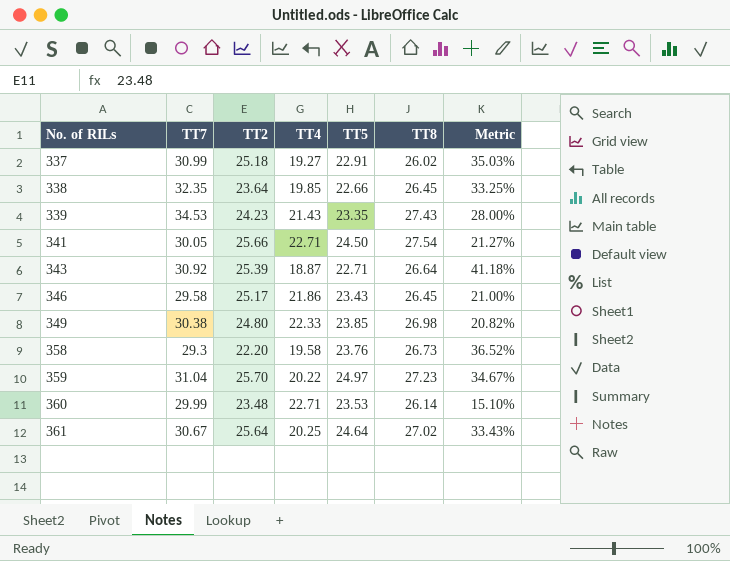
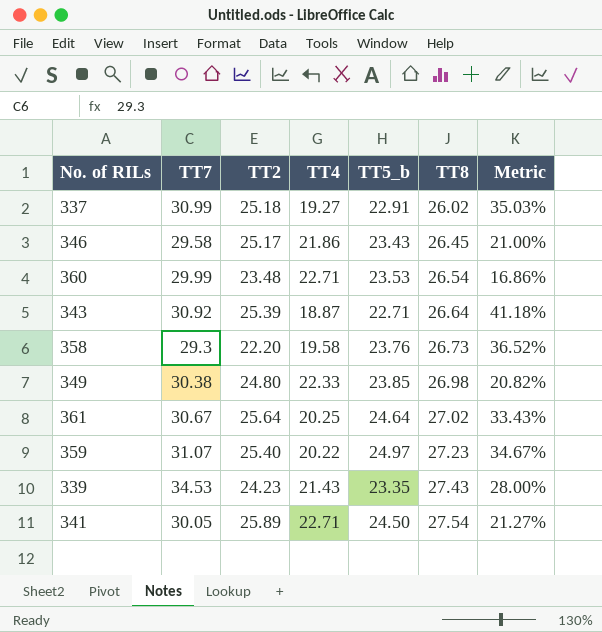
row order: No. of RILs ascending -> TT8 ascending
column name: TT5 -> TT5_b
row 338: 32.35 | 23.64 | 19.85 | 22.66 | 26.45 | 33.25% -> none
360 | TT8: 26.14 -> 26.54
360 | Metric: 15.10% -> 16.86%
359 | TT7: 31.04 -> 31.07
359 | TT2: 25.70 -> 25.40
341 | TT2: 25.66 -> 25.89

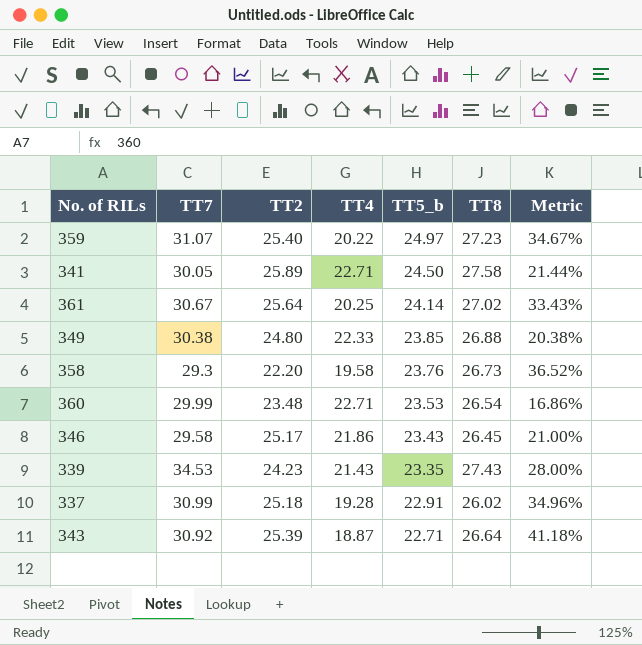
row order: TT8 ascending -> TT5_b descending
341 | TT8: 27.54 -> 27.58
341 | Metric: 21.27% -> 21.44%
361 | TT5_b: 24.64 -> 24.14
349 | TT8: 26.98 -> 26.88
349 | Metric: 20.82% -> 20.38%
337 | TT4: 19.27 -> 19.28
337 | Metric: 35.03% -> 34.96%

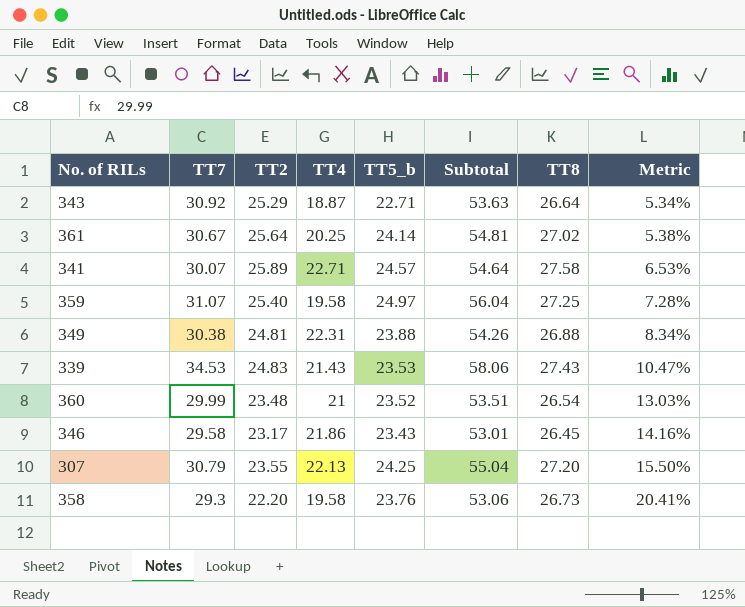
row order: TT5_b descending -> Metric ascending
column Subtotal | formula: none -> [TT7] + [TT5_b]
column Metric | formula: ([TT8] - [TT4]) / [TT4] -> ([TT8] - [TT2]) / [TT2]
row 337: 30.99 | 25.18 | 19.28 | 22.91 | 26.02 | 34.96% -> none
343 | TT2: 25.39 -> 25.29
341 | TT7: 30.05 -> 30.07
341 | TT5_b: 24.50 -> 24.57
359 | TT4: 20.22 -> 19.58
359 | TT8: 27.23 -> 27.25
349 | TT2: 24.80 -> 24.81
349 | TT4: 22.33 -> 22.31
349 | TT5_b: 23.85 -> 23.88
339 | TT2: 24.23 -> 24.83
339 | TT5_b: 23.35 -> 23.53
360 | TT4: 22.71 -> 21
360 | TT5_b: 23.53 -> 23.52
346 | TT2: 25.17 -> 23.17
row 307: none -> 30.79 | 23.55 | 22.13 | 24.25 | 55.04 | 27.20 | 15.50%

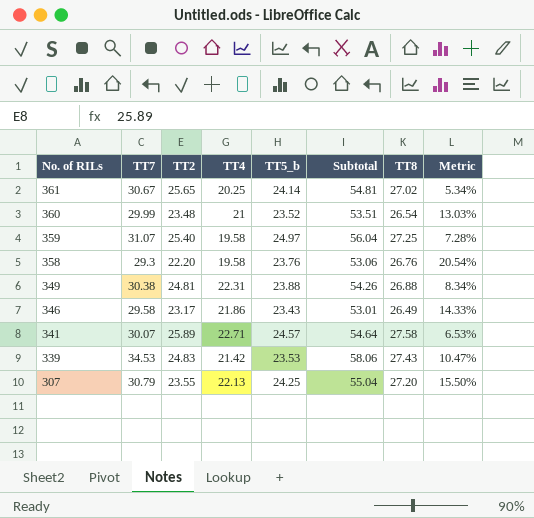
row order: Metric ascending -> No. of RILs descending
row 343: 30.92 | 25.29 | 18.87 | 22.71 | 53.63 | 26.64 | 5.34% -> none
361 | TT2: 25.64 -> 25.65
361 | Metric: 5.38% -> 5.34%
358 | TT8: 26.73 -> 26.76
358 | Metric: 20.41% -> 20.54%
346 | TT8: 26.45 -> 26.49
346 | Metric: 14.16% -> 14.33%
339 | TT4: 21.43 -> 21.42

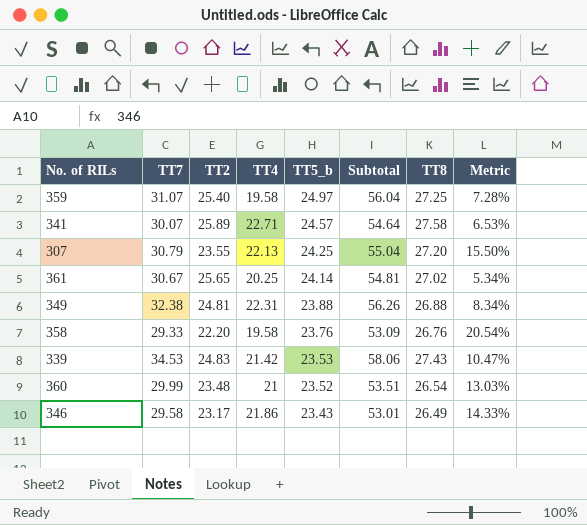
row order: No. of RILs descending -> TT5_b descending
349 | TT7: 30.38 -> 32.38
349 | Subtotal: 54.26 -> 56.26
358 | TT7: 29.3 -> 29.33
358 | Subtotal: 53.06 -> 53.09

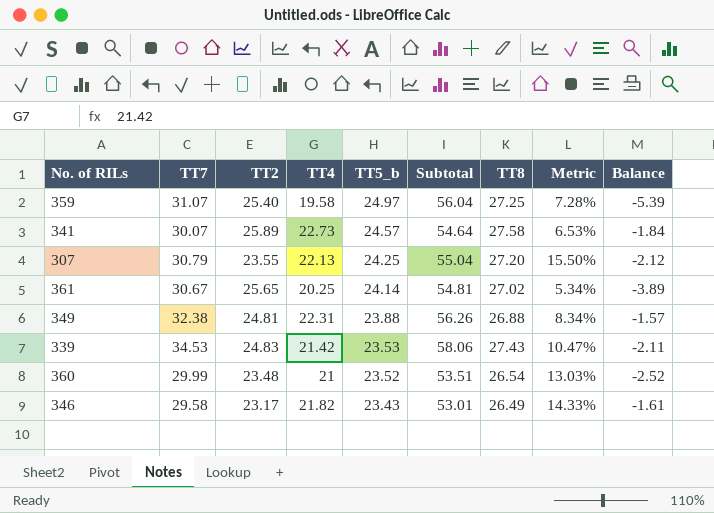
column Balance | formula: none -> [TT4] - [TT5_b]
row 358: 29.33 | 22.20 | 19.58 | 23.76 | 53.09 | 26.76 | 20.54% -> none
341 | TT4: 22.71 -> 22.73
346 | TT4: 21.86 -> 21.82

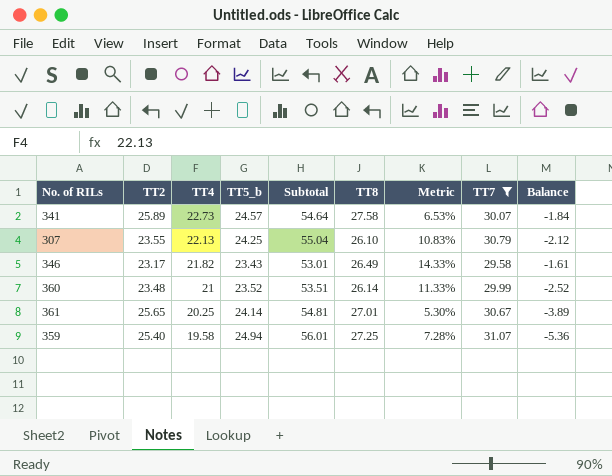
filter: none -> TT7 <= 31.07
row order: TT5_b descending -> TT4 descending
column TT7 | position: 2 -> 8
307 | TT8: 27.20 -> 26.10
307 | Metric: 15.50% -> 10.83%
360 | TT8: 26.54 -> 26.14
360 | Metric: 13.03% -> 11.33%
361 | TT8: 27.02 -> 27.01
361 | Metric: 5.34% -> 5.30%
359 | TT5_b: 24.97 -> 24.94
359 | Subtotal: 56.04 -> 56.01
359 | Balance: -5.39 -> -5.36

